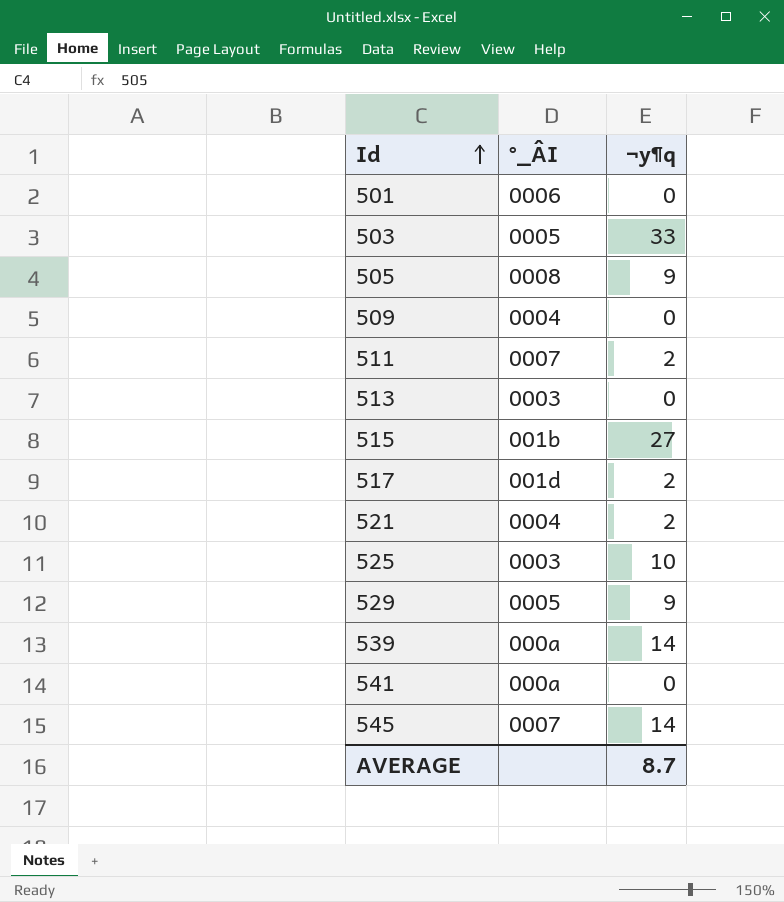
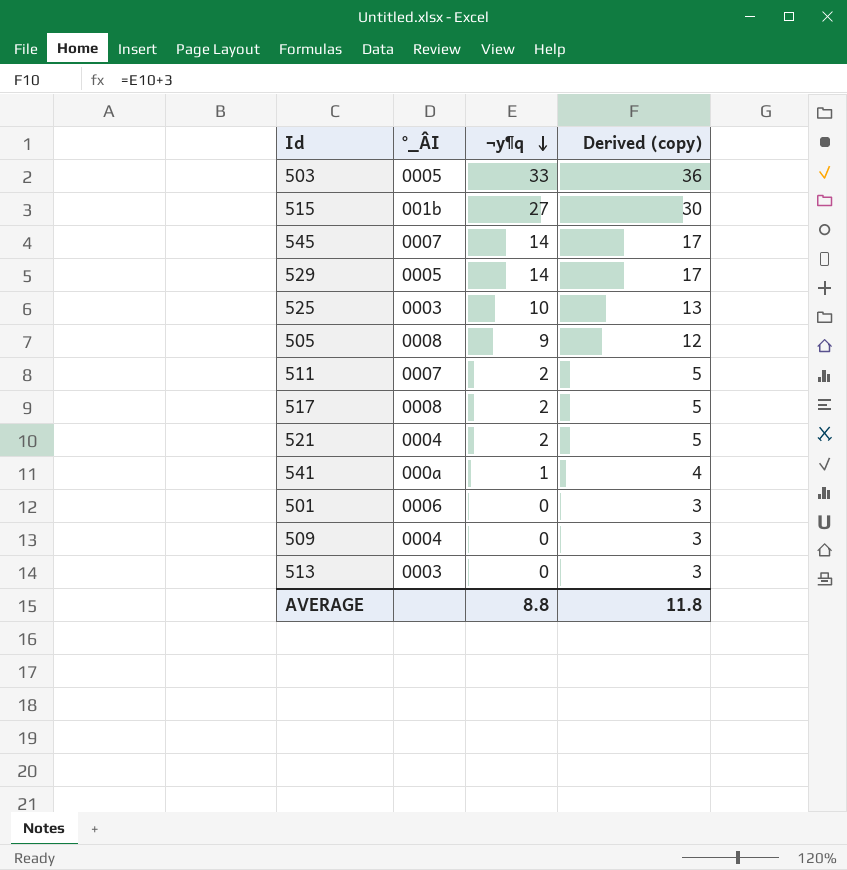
row order: Id ascending -> ¬y¶q descending
column Derived (copy) | formula: none -> [¬y¶q] + 3
row 539: 000a | 14 -> none
529 | ¬y¶q: 9 -> 14
517 | °_ÂI: 001d -> 0008
541 | ¬y¶q: 0 -> 1
AVERAGE | ¬y¶q: 8.7 -> 8.8

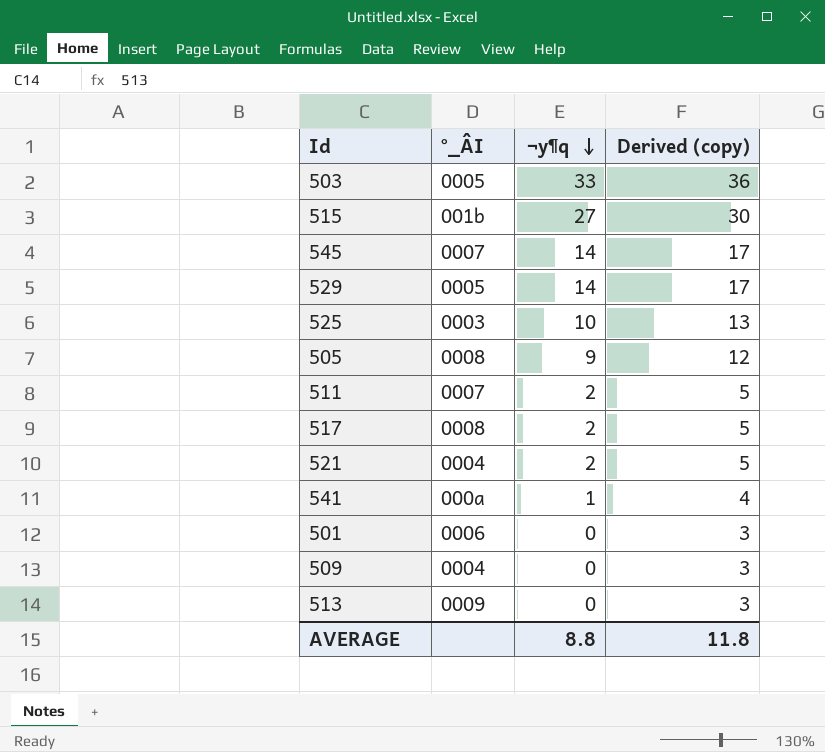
513 | °_ÂI: 0003 -> 0009

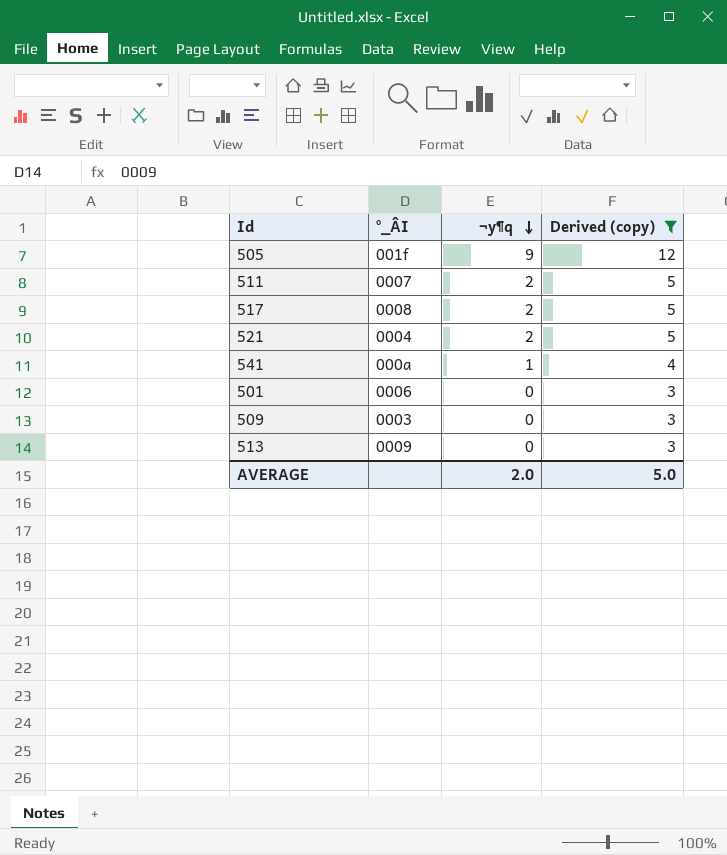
filter: none -> Derived (copy) <= 12
505 | °_ÂI: 0008 -> 001f
509 | °_ÂI: 0004 -> 0003
AVERAGE | ¬y¶q: 8.8 -> 2.0
AVERAGE | Derived (copy): 11.8 -> 5.0

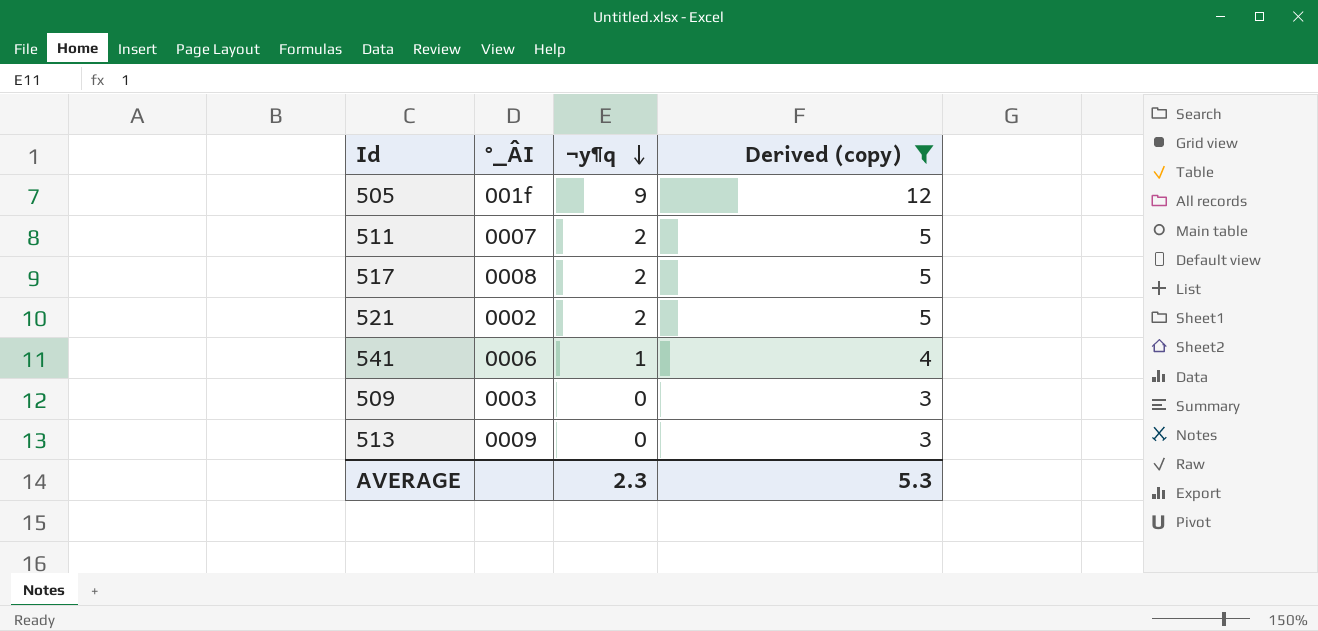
row 501: 0006 | 0 | 3 -> none
521 | °_ÂI: 0004 -> 0002
541 | °_ÂI: 000a -> 0006
AVERAGE | ¬y¶q: 2.0 -> 2.3
AVERAGE | Derived (copy): 5.0 -> 5.3

